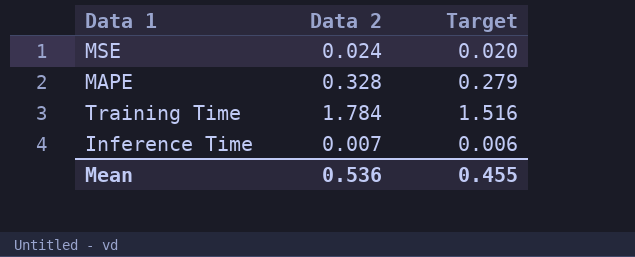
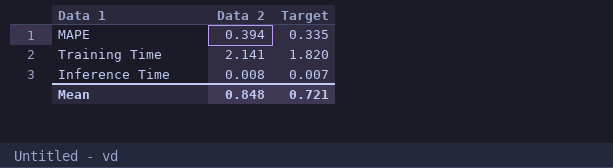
row MSE: 0.024 | 0.020 -> none
MAPE | Data 2: 0.328 -> 0.394
MAPE | Target: 0.279 -> 0.335
Training Time | Data 2: 1.784 -> 2.141
Training Time | Target: 1.516 -> 1.820
Inference Time | Data 2: 0.007 -> 0.008
Inference Time | Target: 0.006 -> 0.007
Mean | Data 2: 0.536 -> 0.848
Mean | Target: 0.455 -> 0.721

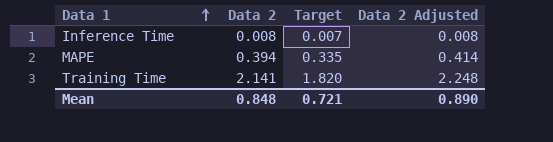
row order: none -> Data 1 ascending
column Data 2 Adjusted | formula: none -> [Data 2] * 1.05

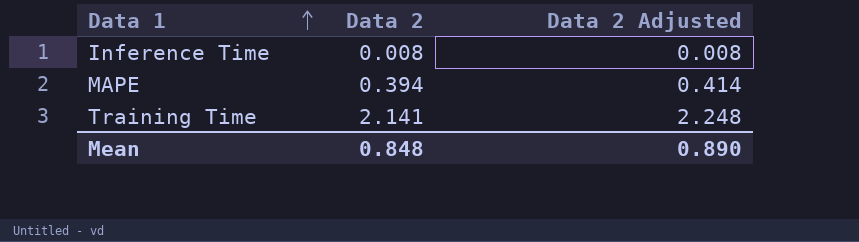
column Target | formula: [Data 2] * 0.85 -> none

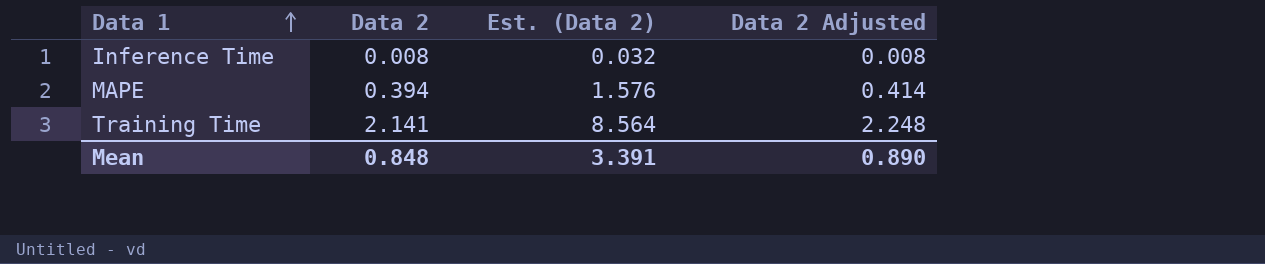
column Est. (Data 2) | formula: none -> [Data 2] * 4

